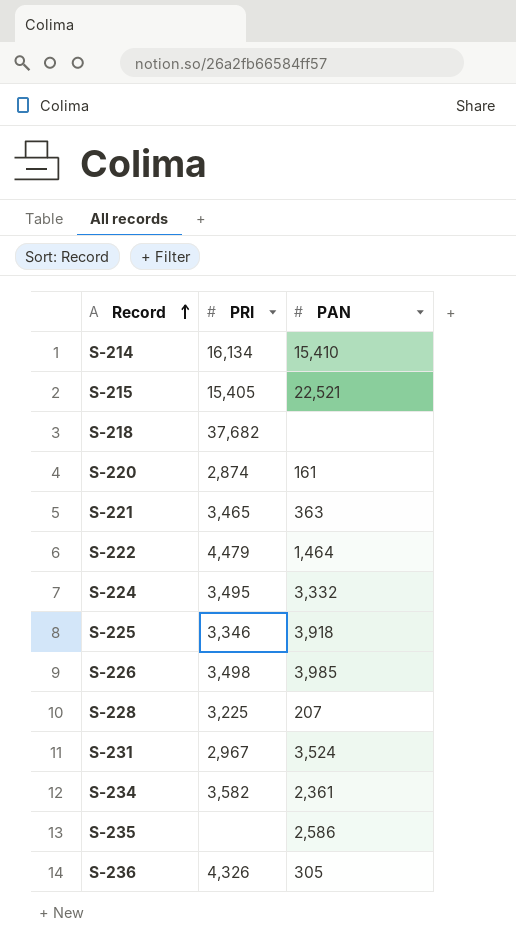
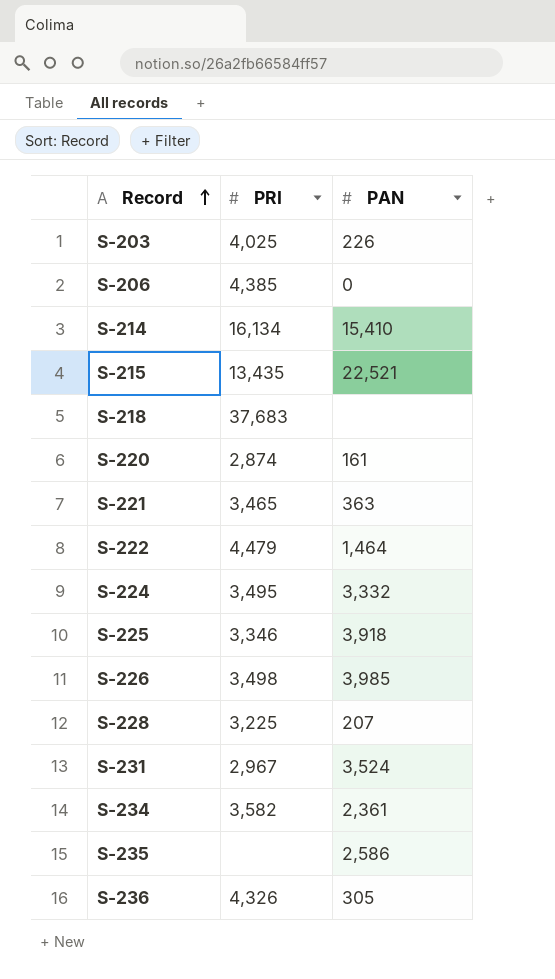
row S-203: none -> 4,025 | 226
row S-206: none -> 4,385 | 0
S-215 | PRI: 15,405 -> 13,435
S-218 | PRI: 37,682 -> 37,683

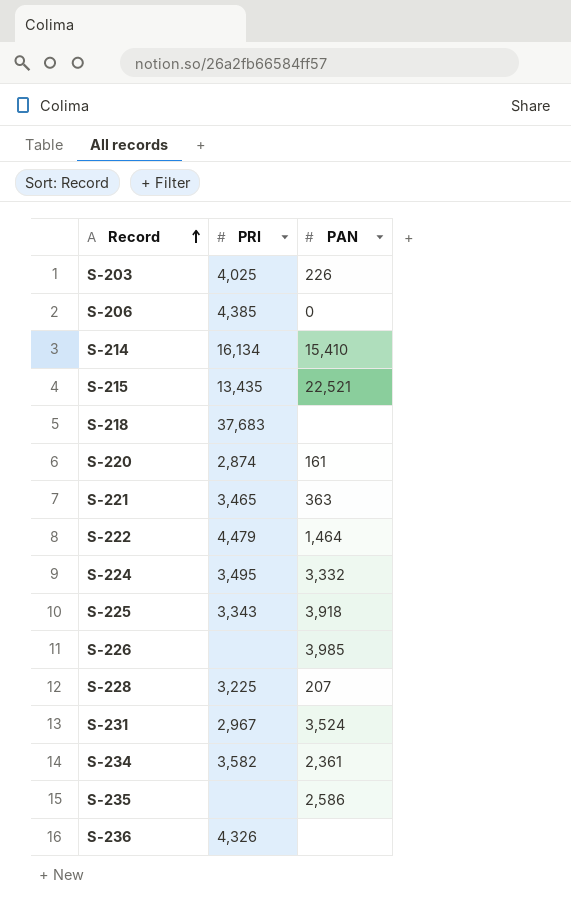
S-225 | PRI: 3,346 -> 3,343
S-226 | PRI: 3,498 -> none
S-236 | PAN: 305 -> none

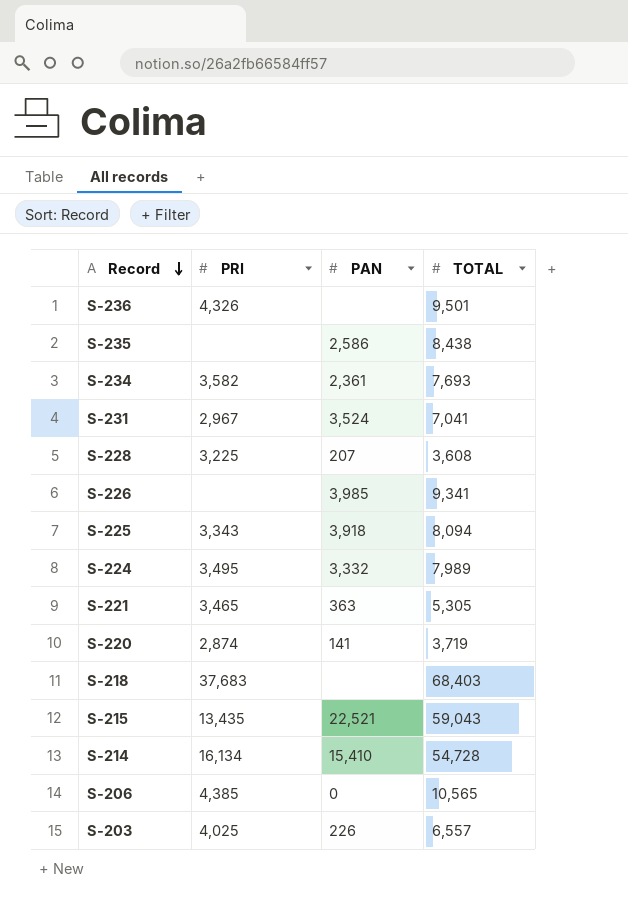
row order: Record ascending -> Record descending
column TOTAL | position: none -> 4
row S-222: 4,479 | 1,464 -> none
S-220 | PAN: 161 -> 141

